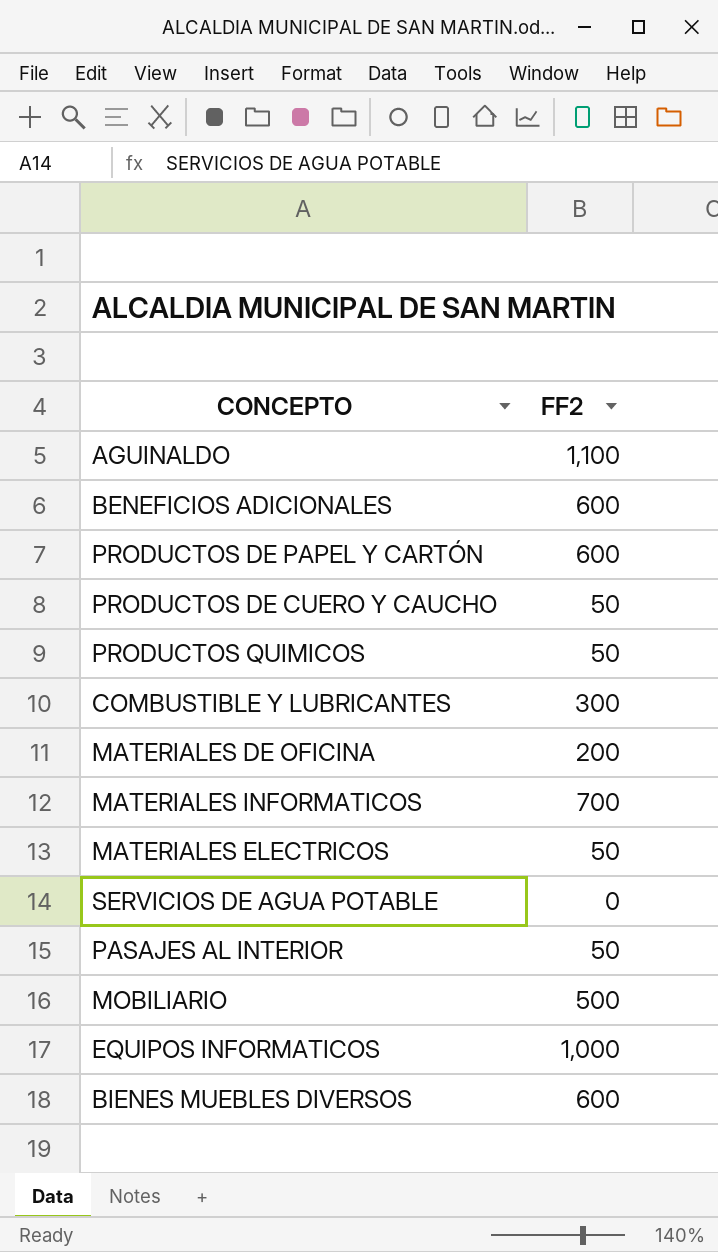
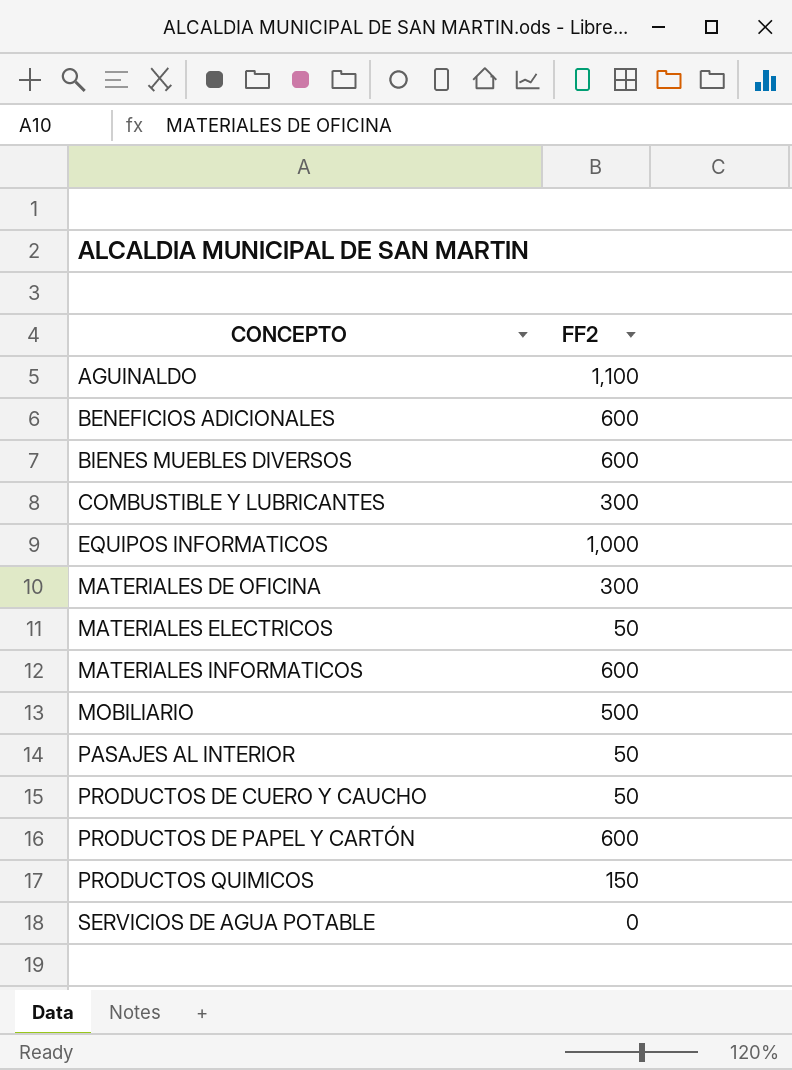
row order: none -> CONCEPTO ascending
MATERIALES DE OFICINA | FF2: 200 -> 300
MATERIALES INFORMATICOS | FF2: 700 -> 600
PRODUCTOS QUIMICOS | FF2: 50 -> 150

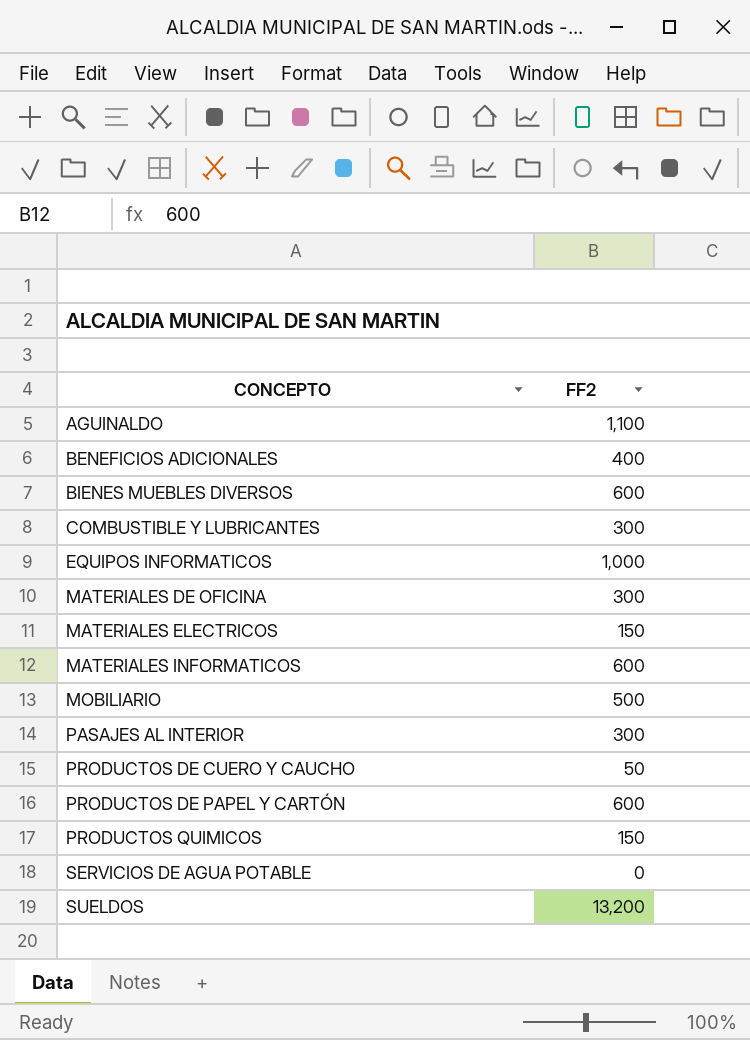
BENEFICIOS ADICIONALES | FF2: 600 -> 400
MATERIALES ELECTRICOS | FF2: 50 -> 150
PASAJES AL INTERIOR | FF2: 50 -> 300
row SUELDOS: none -> 13,200

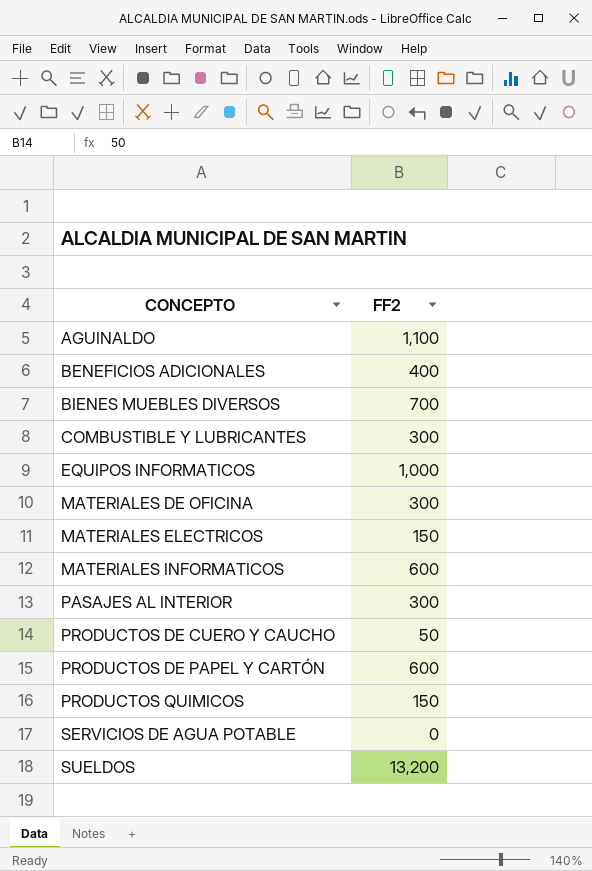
row MOBILIARIO: 500 -> none
BIENES MUEBLES DIVERSOS | FF2: 600 -> 700

